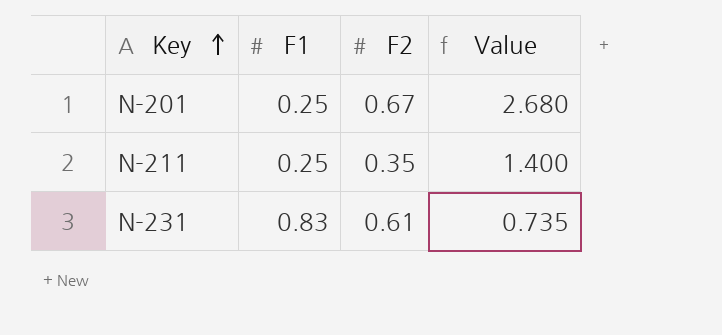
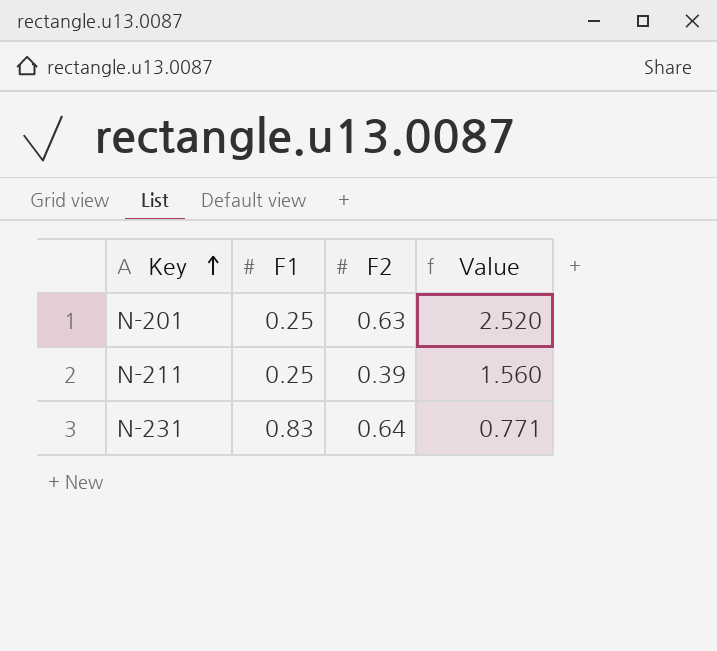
N-201 | F2: 0.67 -> 0.63
N-201 | Value: 2.680 -> 2.520
N-211 | F2: 0.35 -> 0.39
N-211 | Value: 1.400 -> 1.560
N-231 | F2: 0.61 -> 0.64
N-231 | Value: 0.735 -> 0.771

